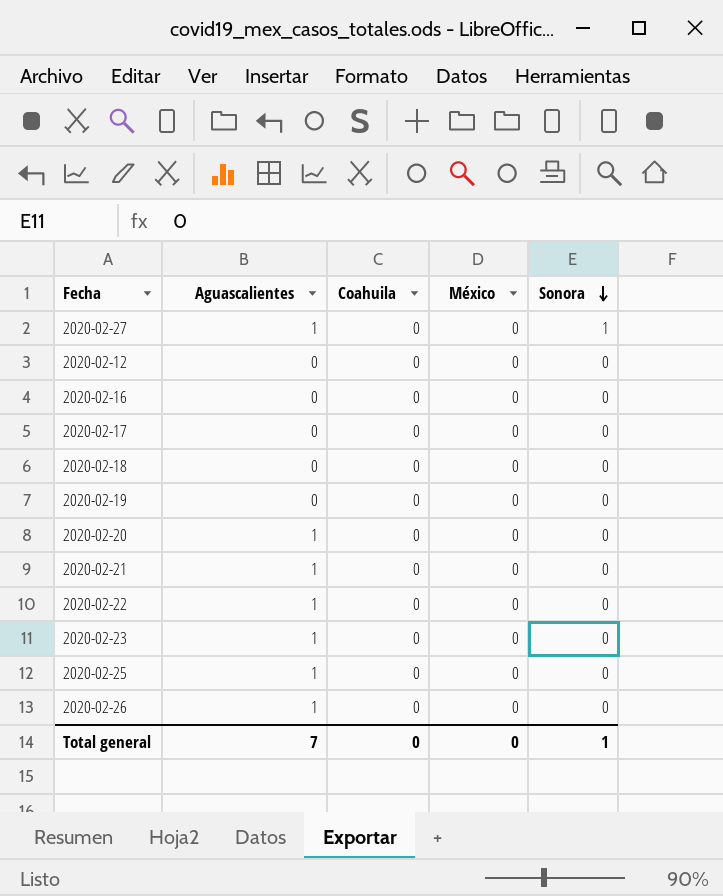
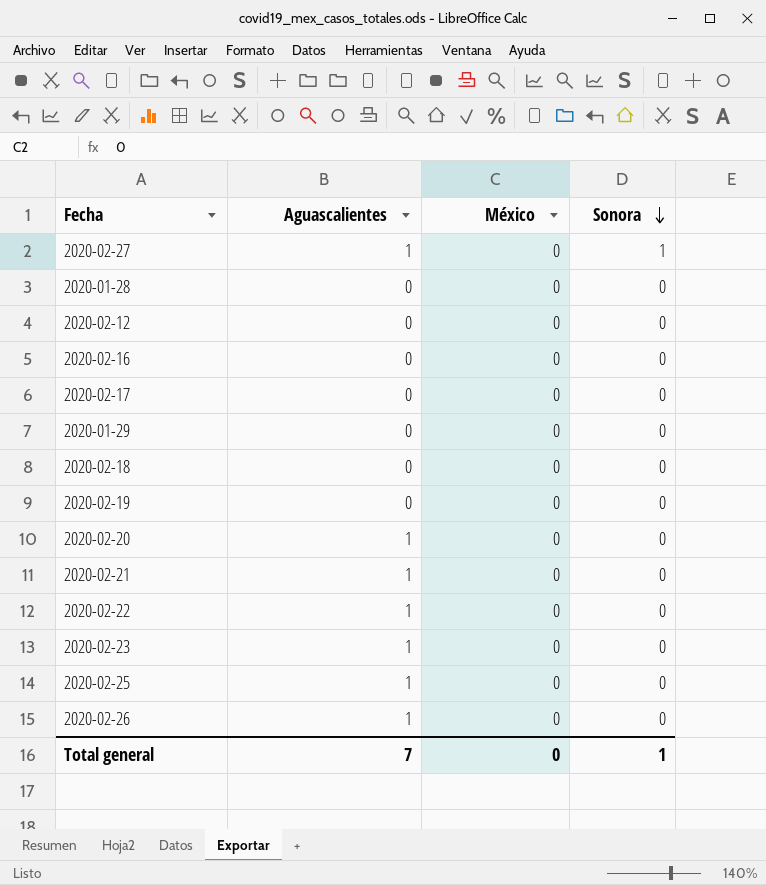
column Coahuila | position: 3 -> none
row 2020-01-28: none -> 0 | 0 | 0
row 2020-01-29: none -> 0 | 0 | 0

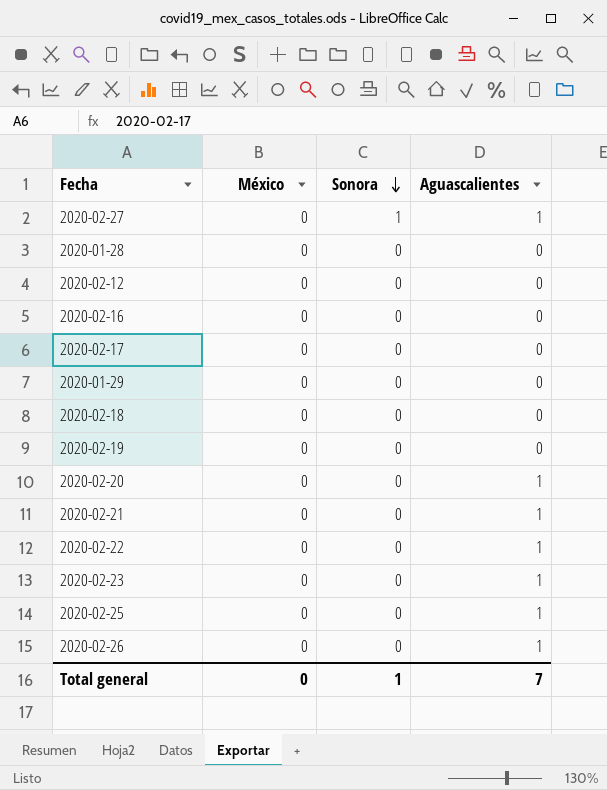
column Aguascalientes | position: 2 -> 4

